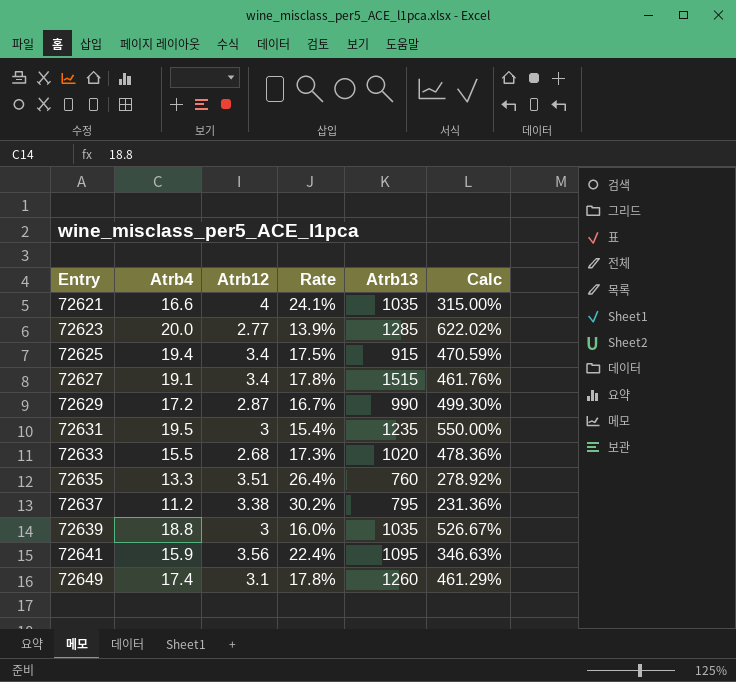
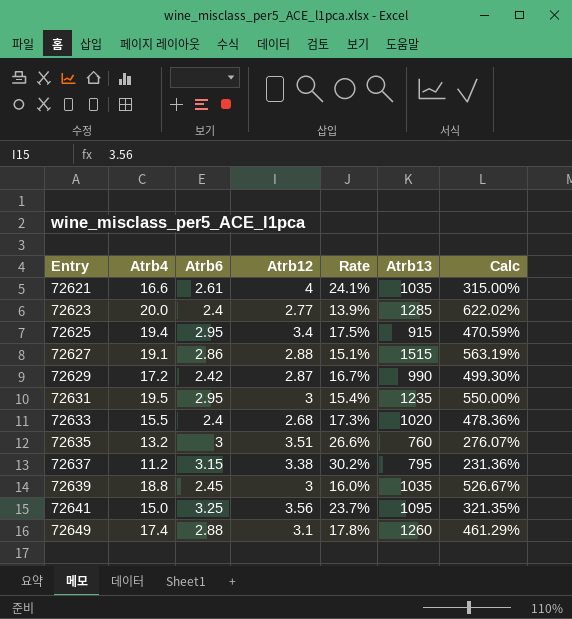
column Atrb6 | position: none -> 3
72627 | Atrb12: 3.4 -> 2.88
72627 | Rate: 17.8% -> 15.1%
72627 | Calc: 461.76% -> 563.19%
72635 | Atrb4: 13.3 -> 13.2
72635 | Rate: 26.4% -> 26.6%
72635 | Calc: 278.92% -> 276.07%
72641 | Atrb4: 15.9 -> 15.0
72641 | Rate: 22.4% -> 23.7%
72641 | Calc: 346.63% -> 321.35%

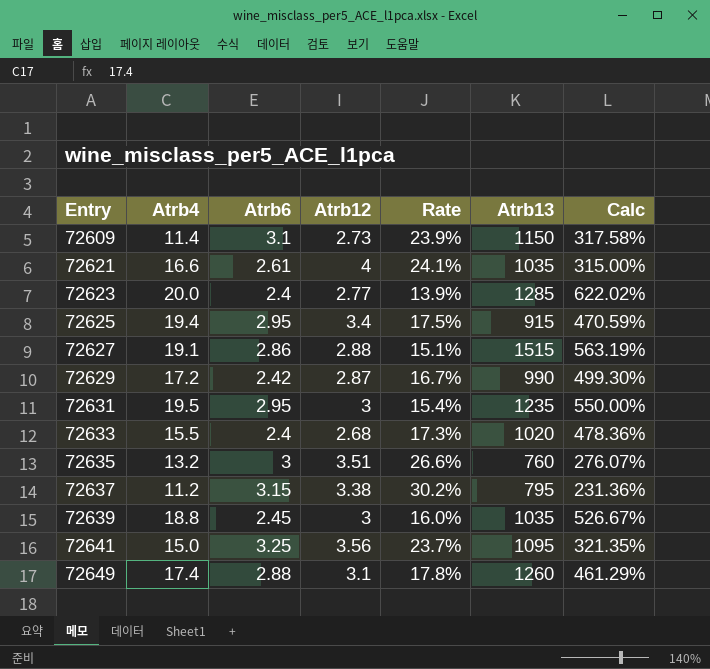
row 72609: none -> 11.4 | 3.1 | 2.73 | 23.9% | 1150 | 317.58%

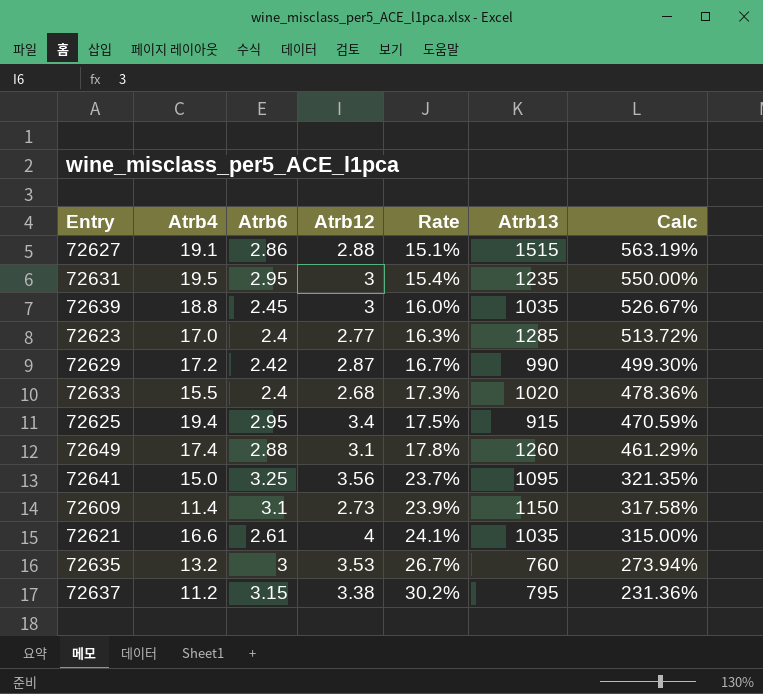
row order: Entry ascending -> Rate ascending
72623 | Atrb4: 20.0 -> 17.0
72623 | Rate: 13.9% -> 16.3%
72623 | Calc: 622.02% -> 513.72%
72635 | Atrb12: 3.51 -> 3.53
72635 | Rate: 26.6% -> 26.7%
72635 | Calc: 276.07% -> 273.94%

